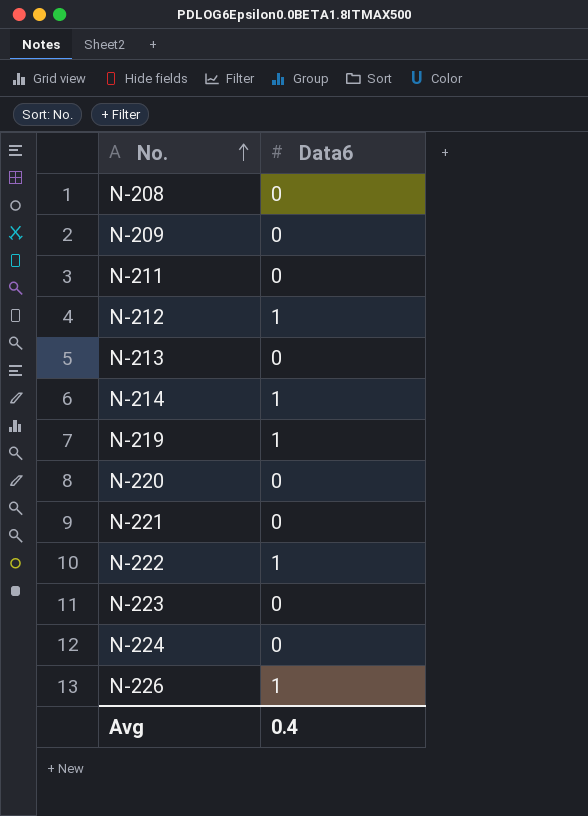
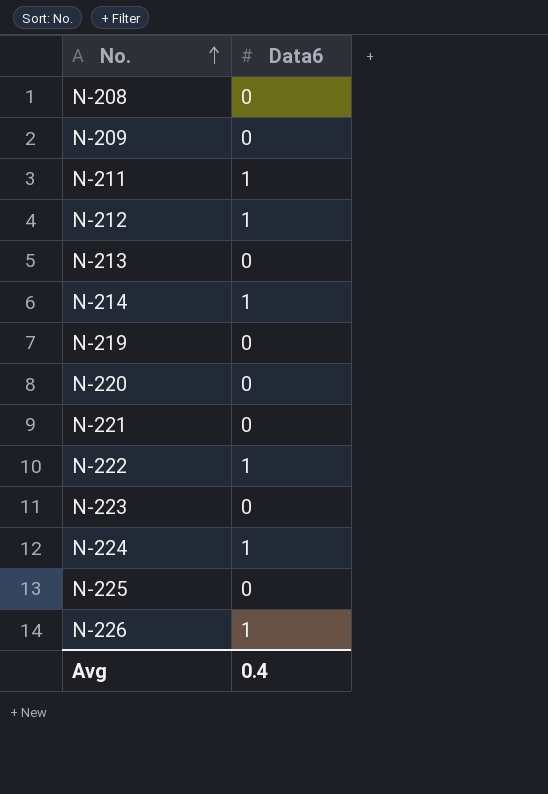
N-211 | Data6: 0 -> 1
N-219 | Data6: 1 -> 0
N-224 | Data6: 0 -> 1
row N-225: none -> 0

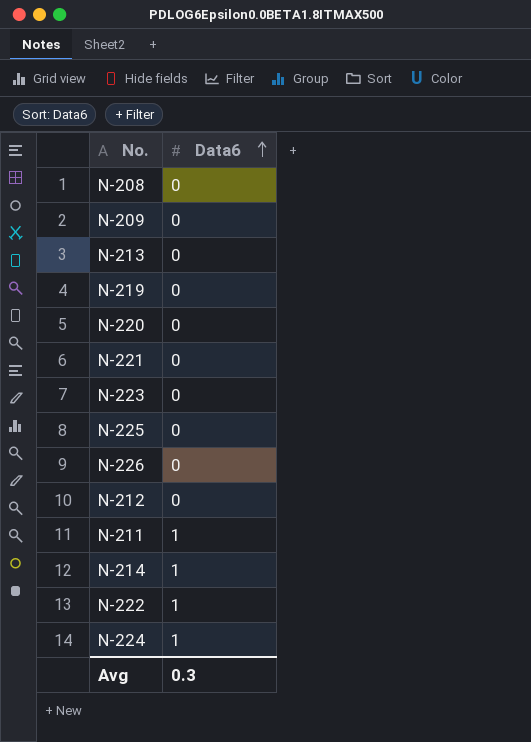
row order: No. ascending -> Data6 ascending
N-226 | Data6: 1 -> 0
N-212 | Data6: 1 -> 0
Avg | Data6: 0.4 -> 0.3

